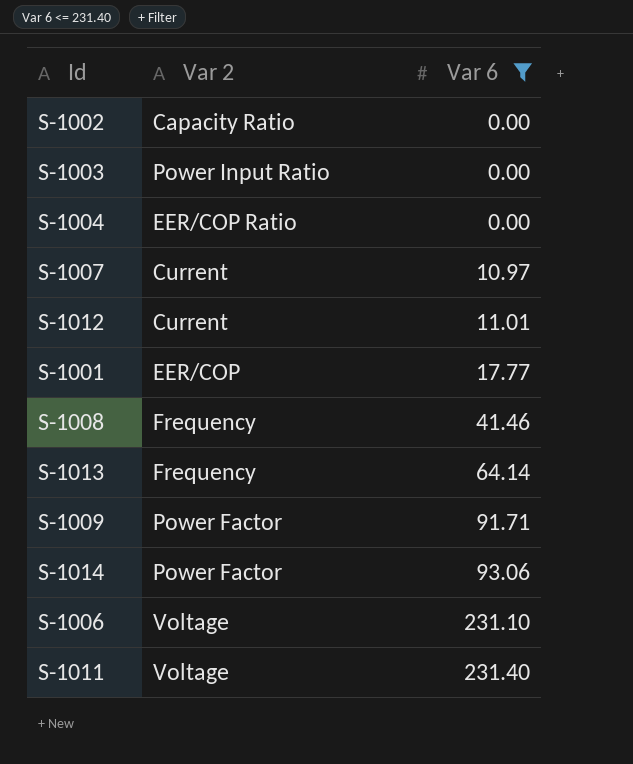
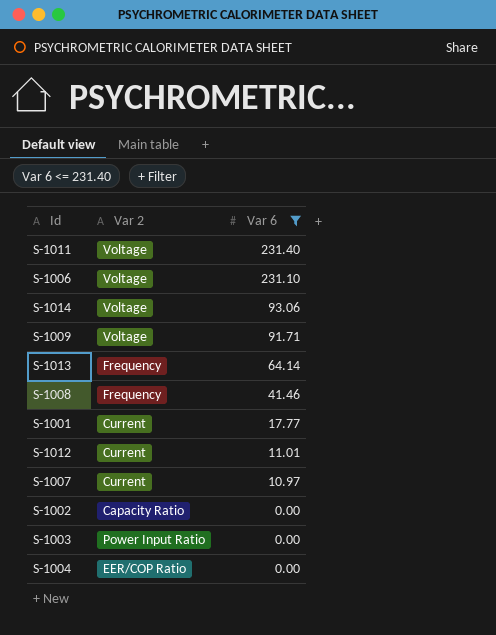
row order: Var 6 ascending -> Var 6 descending
S-1014 | Var 2: Power Factor -> Voltage
S-1009 | Var 2: Power Factor -> Voltage
S-1001 | Var 2: EER/COP -> Current

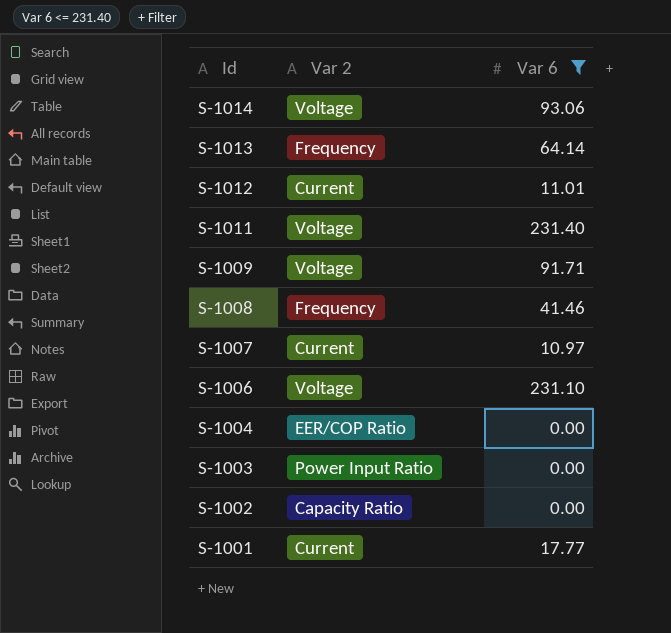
row order: Var 6 descending -> Id descending

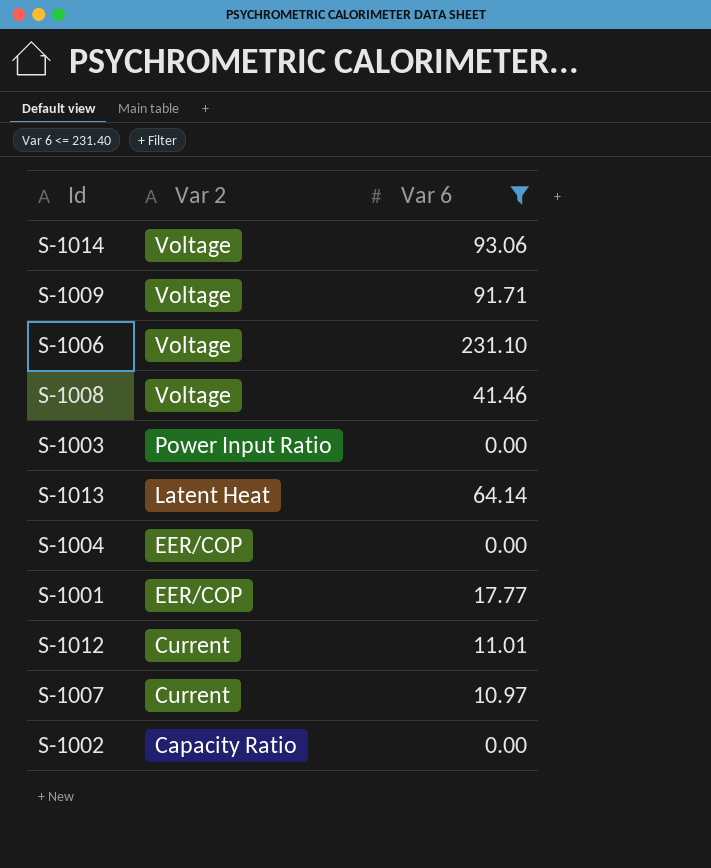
row order: Id descending -> Var 2 descending
row S-1011: Voltage | 231.40 -> none
S-1008 | Var 2: Frequency -> Voltage
S-1013 | Var 2: Frequency -> Latent Heat
S-1004 | Var 2: EER/COP Ratio -> EER/COP
S-1001 | Var 2: Current -> EER/COP

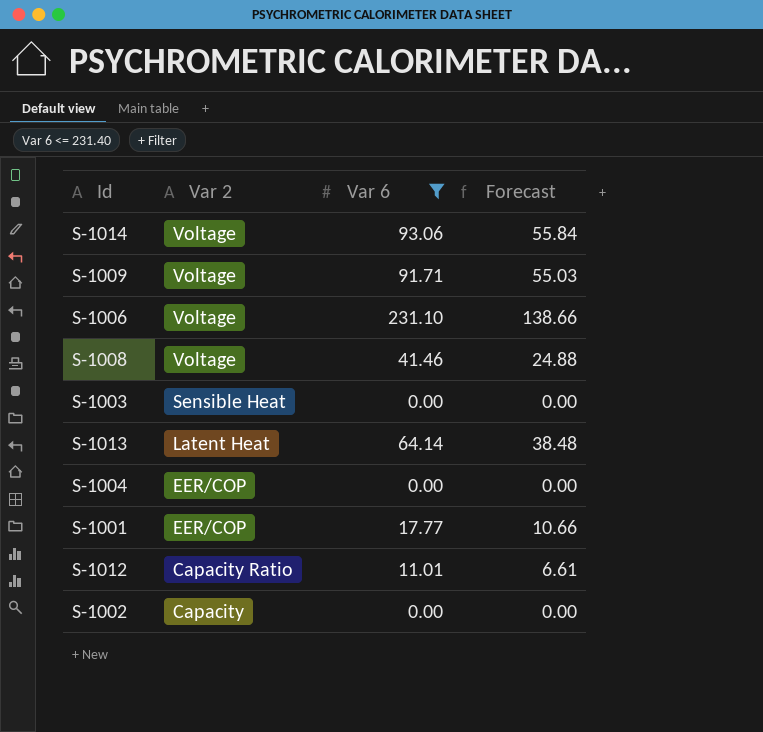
column Forecast | formula: none -> [Var 6] * 0.6
row S-1007: Current | 10.97 -> none
S-1003 | Var 2: Power Input Ratio -> Sensible Heat
S-1012 | Var 2: Current -> Capacity Ratio
S-1002 | Var 2: Capacity Ratio -> Capacity

